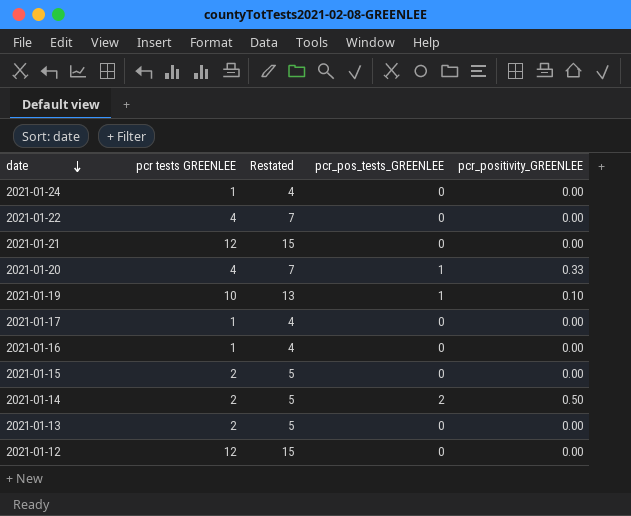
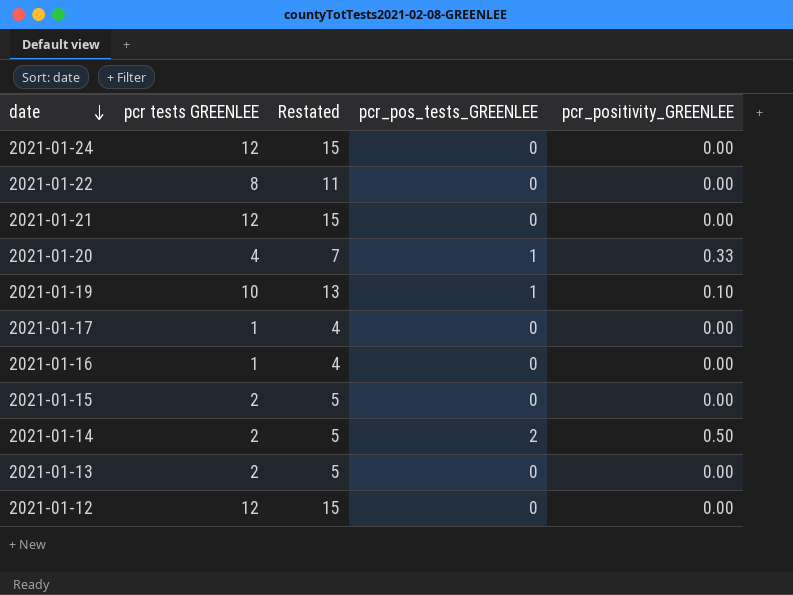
2021-01-24 | pcr tests GREENLEE: 1 -> 12
2021-01-24 | Restated: 4 -> 15
2021-01-22 | pcr tests GREENLEE: 4 -> 8
2021-01-22 | Restated: 7 -> 11

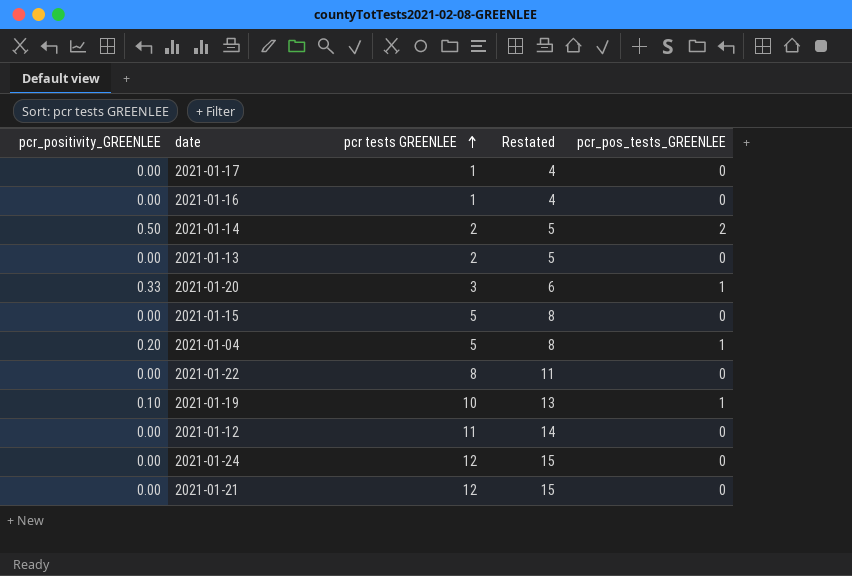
row order: date descending -> pcr tests GREENLEE ascending
column pcr_positivity_GREENLEE | position: 5 -> 1
2021-01-20 | pcr tests GREENLEE: 4 -> 3
2021-01-20 | Restated: 7 -> 6
2021-01-15 | pcr tests GREENLEE: 2 -> 5
2021-01-15 | Restated: 5 -> 8
row 2021-01-04: none -> 0.20 | 5 | 8 | 1
2021-01-12 | pcr tests GREENLEE: 12 -> 11
2021-01-12 | Restated: 15 -> 14

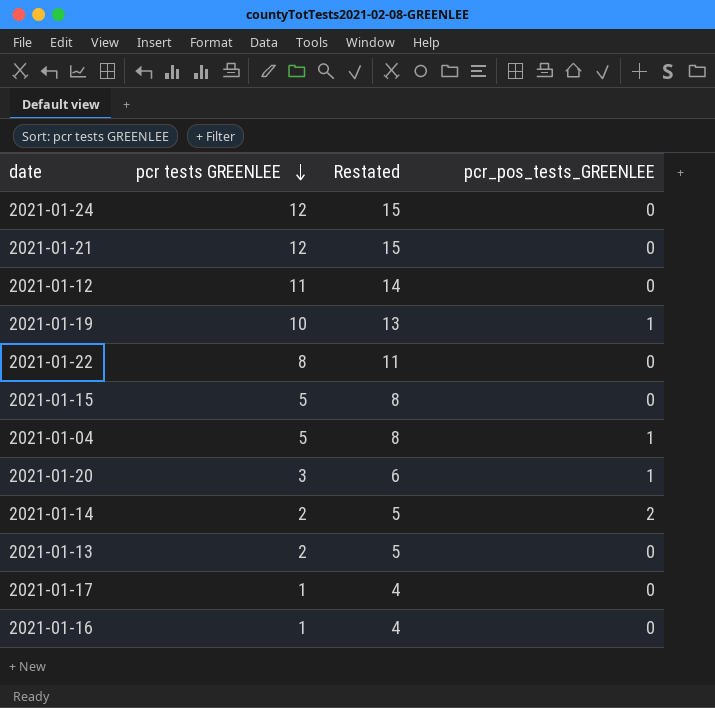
row order: pcr tests GREENLEE ascending -> pcr tests GREENLEE descending
column pcr_positivity_GREENLEE | position: 1 -> none

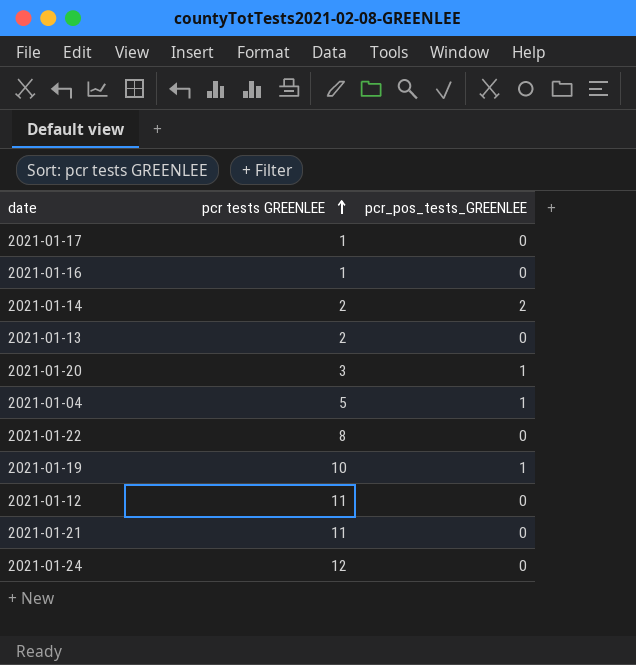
row order: pcr tests GREENLEE descending -> pcr tests GREENLEE ascending
column Restated | formula: [pcr tests GREENLEE] + 3 -> none
row 2021-01-15: 5 | 8 | 0 -> none
2021-01-21 | pcr tests GREENLEE: 12 -> 11

